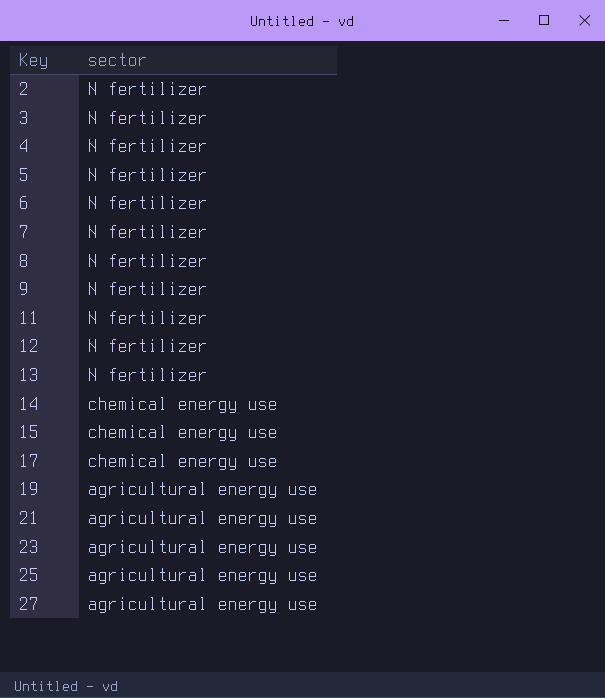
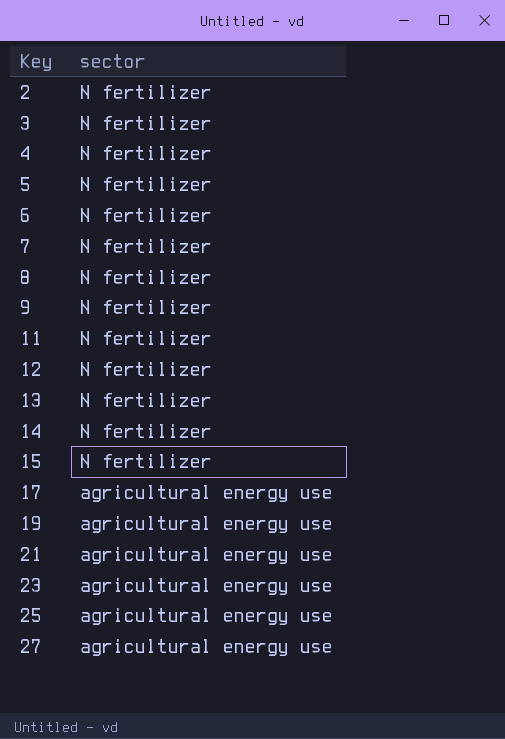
14 | sector: chemical energy use -> N fertilizer
15 | sector: chemical energy use -> N fertilizer
17 | sector: chemical energy use -> agricultural energy use

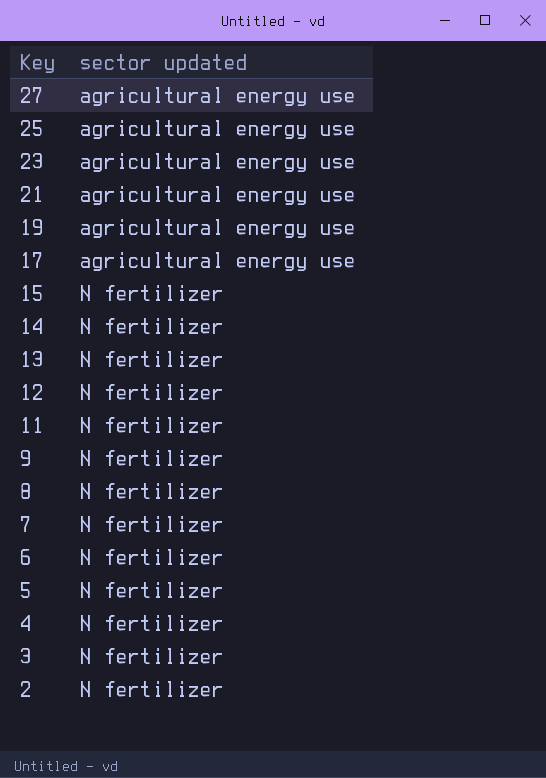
row order: Key ascending -> Key descending
column name: sector -> sector updated

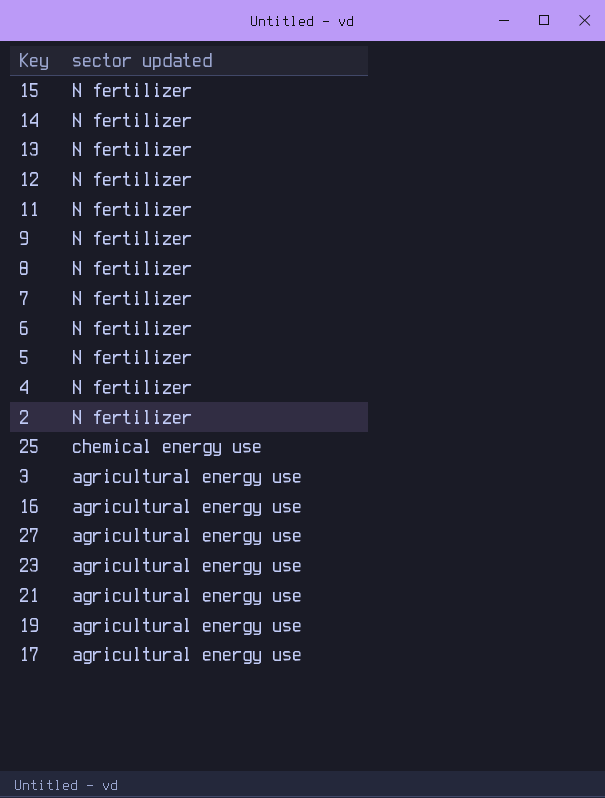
row order: Key descending -> sector updated descending
25 | sector updated: agricultural energy use -> chemical energy use
3 | sector updated: N fertilizer -> agricultural energy use
row 16: none -> agricultural energy use

